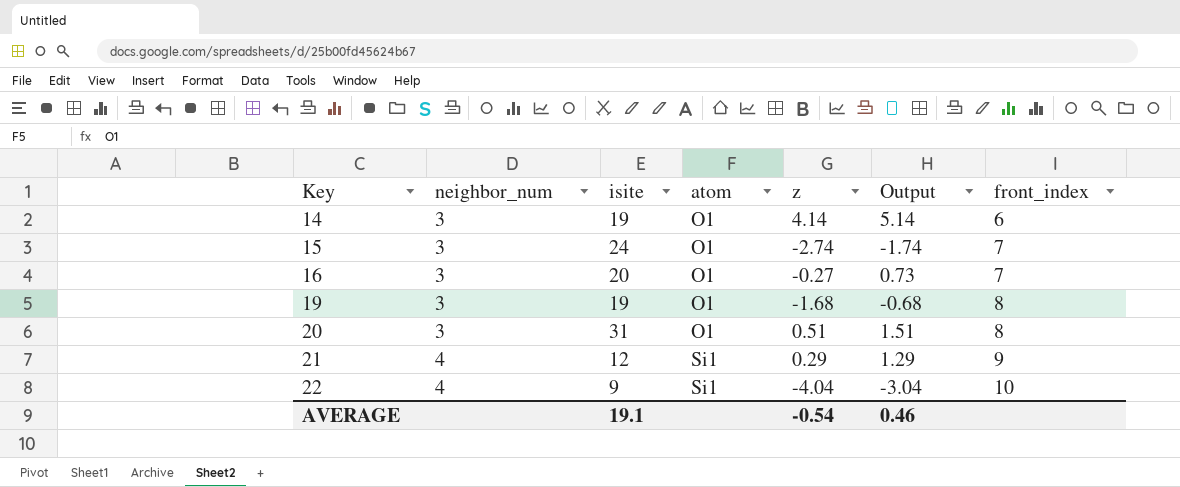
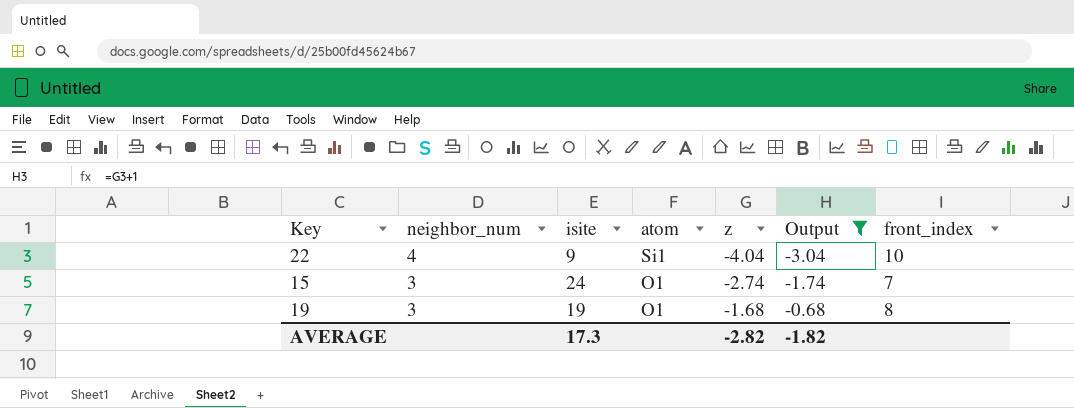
filter: none -> Output <= -0.68
row order: Key ascending -> neighbor_num descending
AVERAGE | isite: 19.1 -> 17.3
AVERAGE | z: -0.54 -> -2.82
AVERAGE | Output: 0.46 -> -1.82

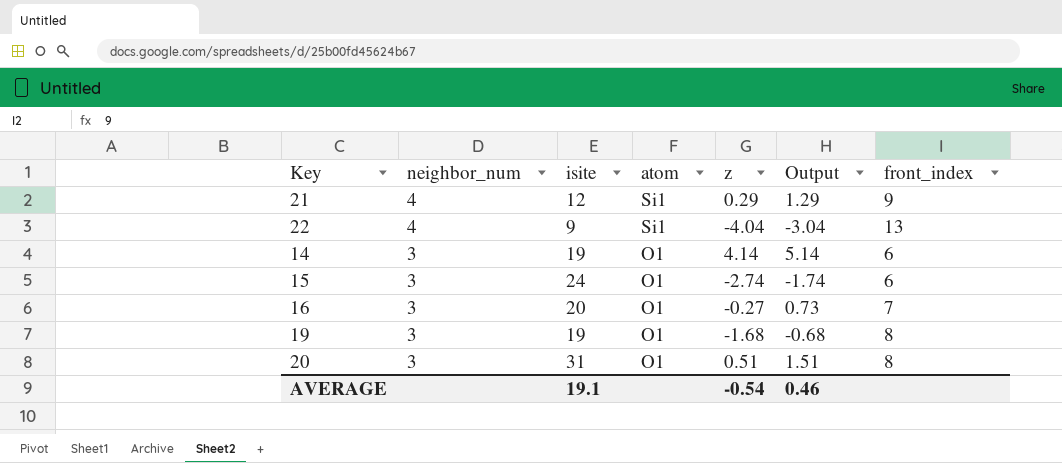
filter: Output <= -0.68 -> none
22 | front_index: 10 -> 13
15 | front_index: 7 -> 6
AVERAGE | isite: 17.3 -> 19.1
AVERAGE | z: -2.82 -> -0.54
AVERAGE | Output: -1.82 -> 0.46

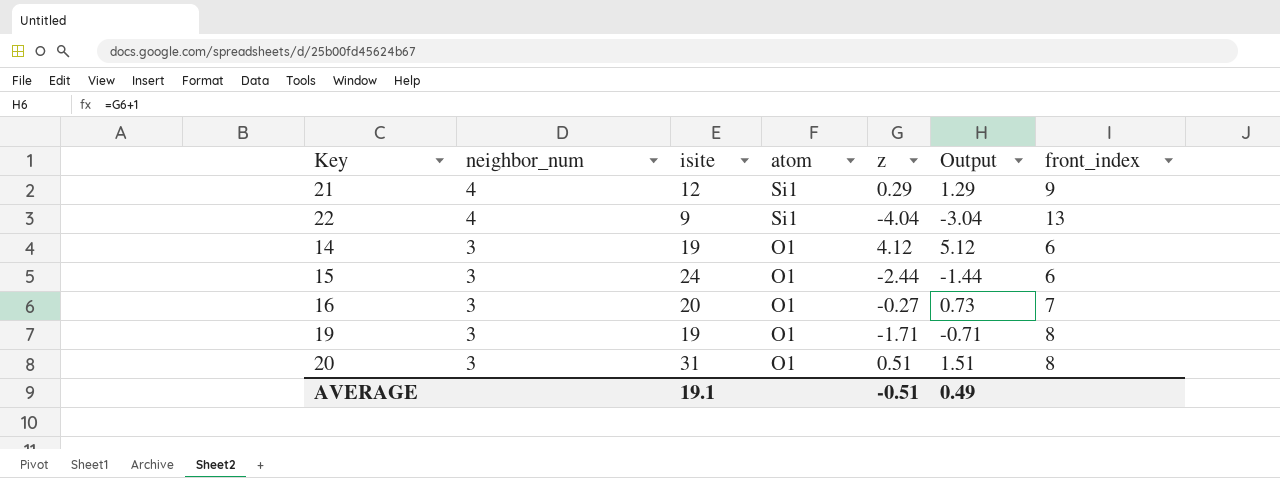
14 | z: 4.14 -> 4.12
14 | Output: 5.14 -> 5.12
15 | z: -2.74 -> -2.44
15 | Output: -1.74 -> -1.44
19 | z: -1.68 -> -1.71
19 | Output: -0.68 -> -0.71
AVERAGE | z: -0.54 -> -0.51
AVERAGE | Output: 0.46 -> 0.49

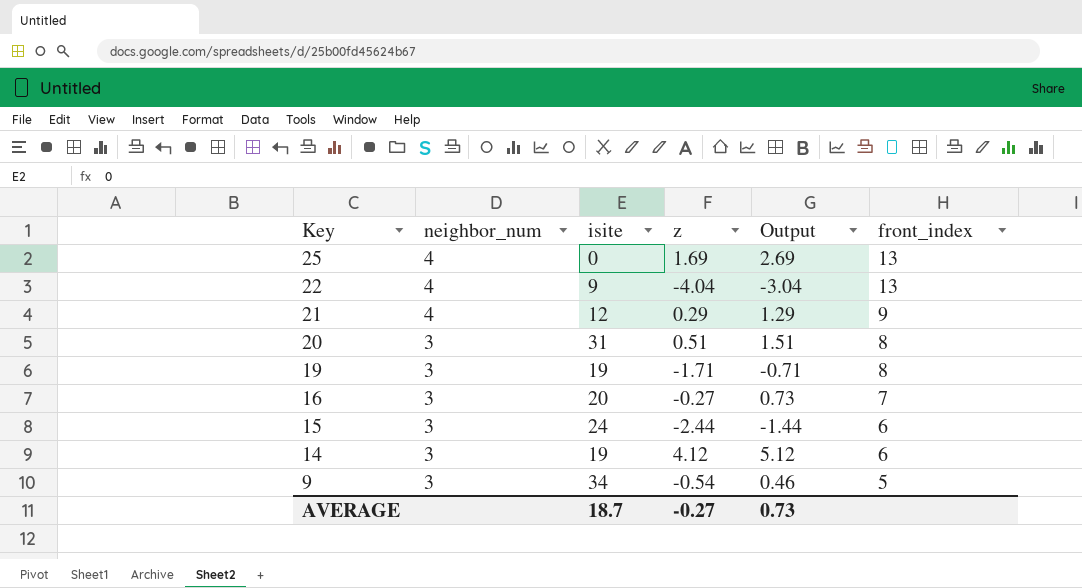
row order: neighbor_num descending -> Key descending
column atom | position: 4 -> none
row 25: none -> 4 | 0 | 1.69 | 2.69 | 13
row 9: none -> 3 | 34 | -0.54 | 0.46 | 5
AVERAGE | isite: 19.1 -> 18.7
AVERAGE | z: -0.51 -> -0.27
AVERAGE | Output: 0.49 -> 0.73

